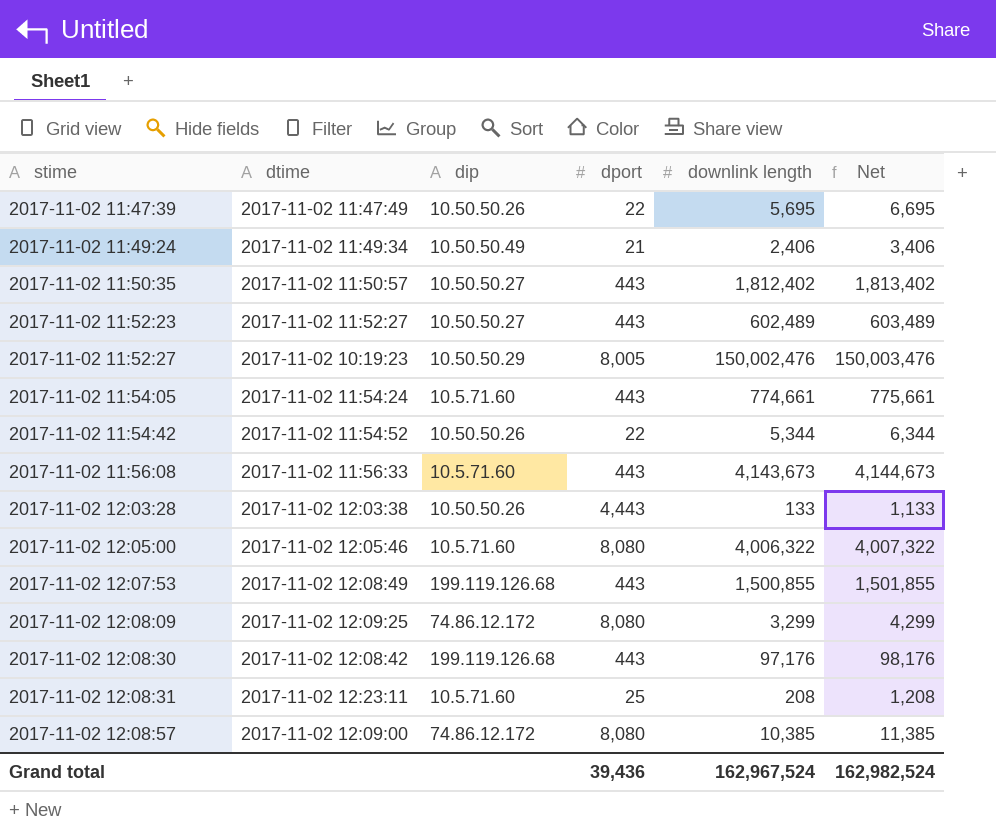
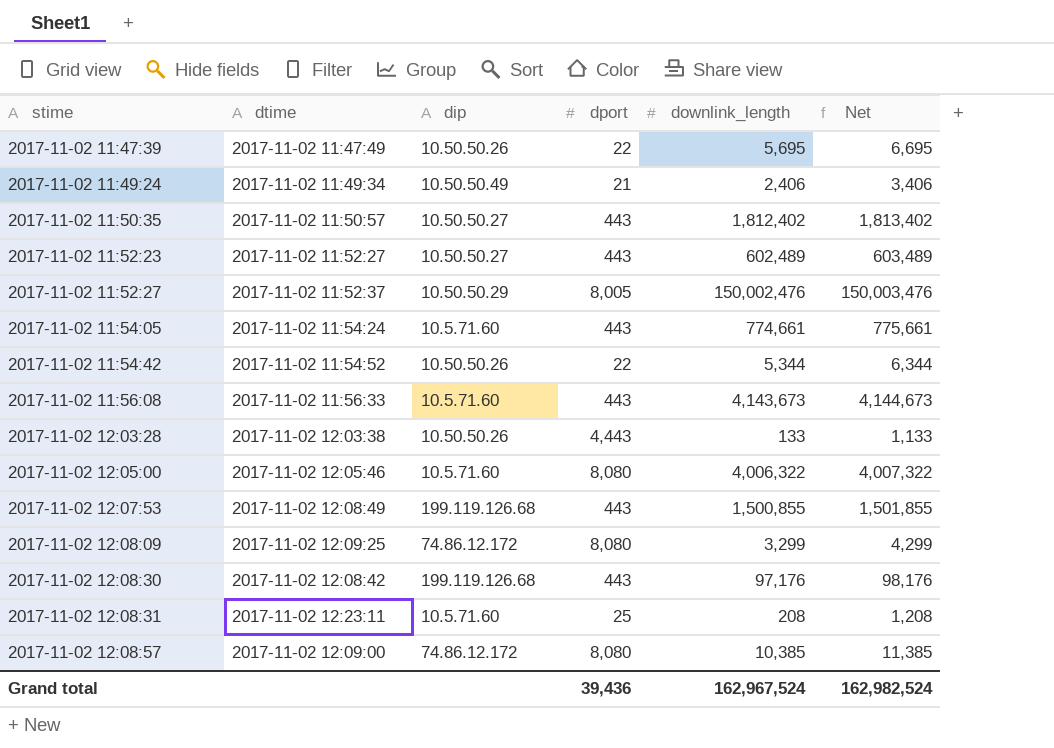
column name: downlink length -> downlink_length
2017-11-02 11:52:27 | dtime: 2017-11-02 10:19:23 -> 2017-11-02 11:52:37

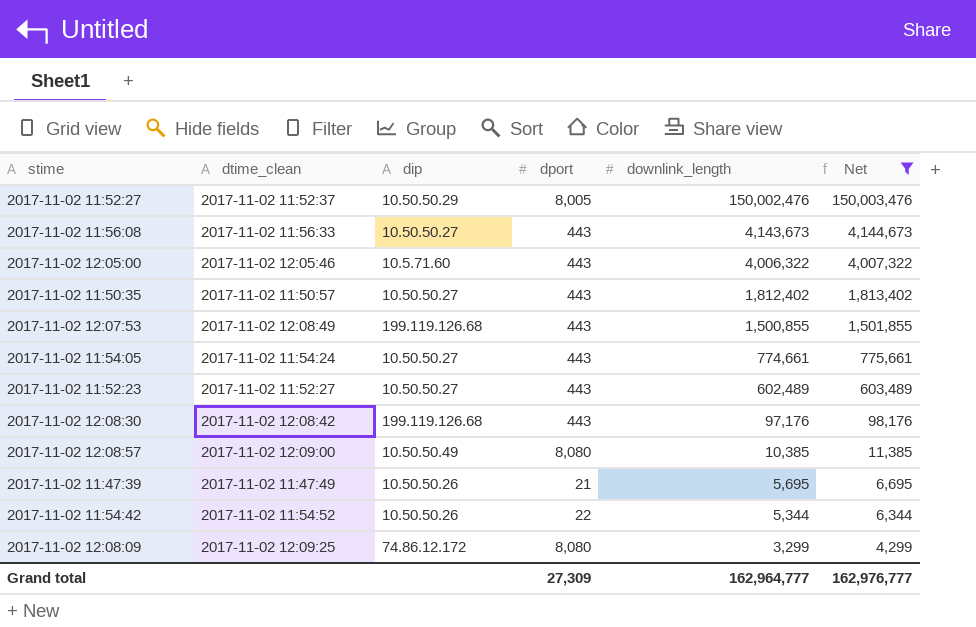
filter: none -> Net >= 4,299
row order: stime ascending -> downlink_length descending
column name: dtime -> dtime_clean
2017-11-02 11:56:08 | dip: 10.5.71.60 -> 10.50.50.27
2017-11-02 12:05:00 | dport: 8,080 -> 443
2017-11-02 11:54:05 | dip: 10.5.71.60 -> 10.50.50.27
2017-11-02 12:08:57 | dip: 74.86.12.172 -> 10.50.50.49
2017-11-02 11:47:39 | dport: 22 -> 21
Grand total | dport: 39,436 -> 27,309
Grand total | downlink_length: 162,967,524 -> 162,964,777
Grand total | Net: 162,982,524 -> 162,976,777

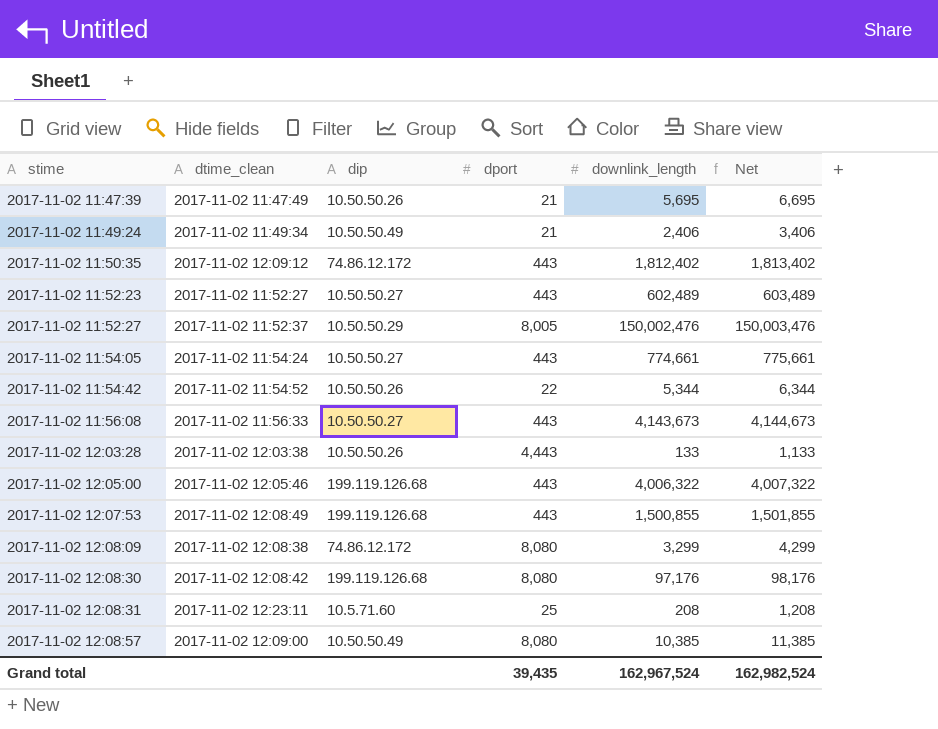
filter: Net >= 4,299 -> none
row order: downlink_length descending -> stime ascending
2017-11-02 11:50:35 | dtime_clean: 2017-11-02 11:50:57 -> 2017-11-02 12:09:12
2017-11-02 11:50:35 | dip: 10.50.50.27 -> 74.86.12.172
2017-11-02 12:05:00 | dip: 10.5.71.60 -> 199.119.126.68
2017-11-02 12:08:09 | dtime_clean: 2017-11-02 12:09:25 -> 2017-11-02 12:08:38
2017-11-02 12:08:30 | dport: 443 -> 8,080
Grand total | dport: 27,309 -> 39,435
Grand total | downlink_length: 162,964,777 -> 162,967,524
Grand total | Net: 162,976,777 -> 162,982,524

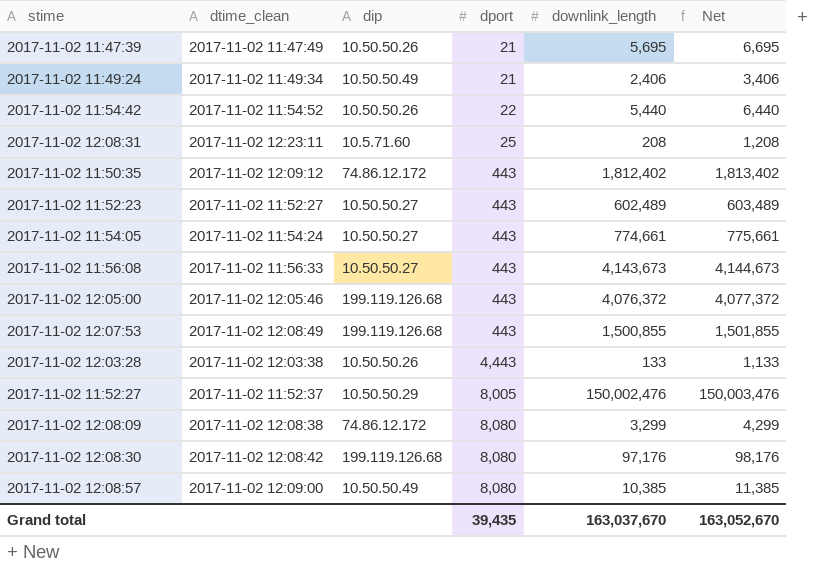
row order: stime ascending -> dport ascending
2017-11-02 11:54:42 | downlink_length: 5,344 -> 5,440
2017-11-02 11:54:42 | Net: 6,344 -> 6,440
2017-11-02 12:05:00 | downlink_length: 4,006,322 -> 4,076,372
2017-11-02 12:05:00 | Net: 4,007,322 -> 4,077,372
Grand total | downlink_length: 162,967,524 -> 163,037,670
Grand total | Net: 162,982,524 -> 163,052,670

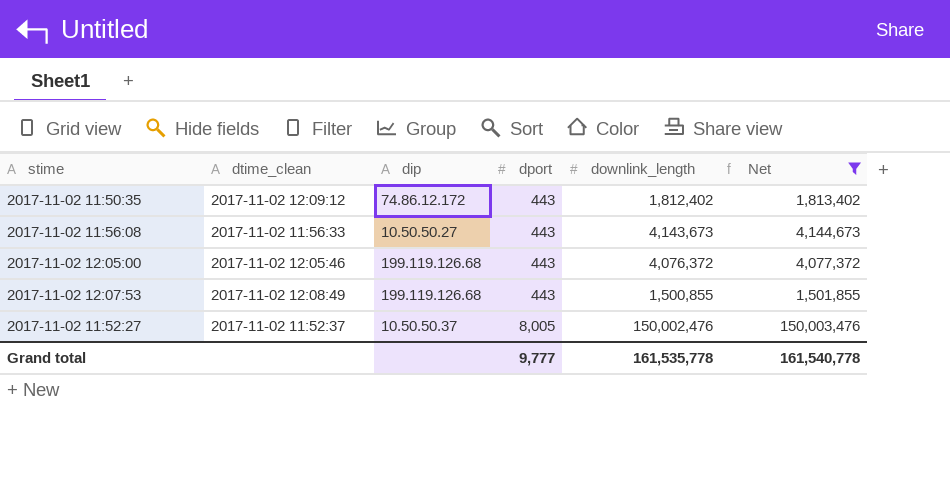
filter: none -> Net >= 1,501,855
2017-11-02 11:52:27 | dip: 10.50.50.29 -> 10.50.50.37
Grand total | dport: 39,435 -> 9,777
Grand total | downlink_length: 163,037,670 -> 161,535,778
Grand total | Net: 163,052,670 -> 161,540,778

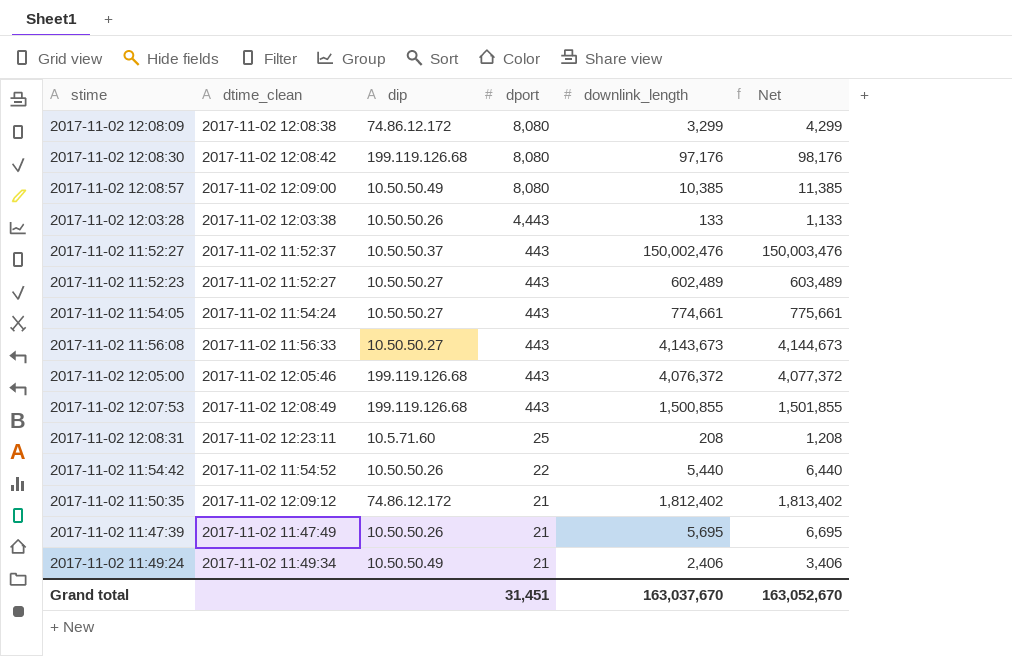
filter: Net >= 1,501,855 -> none
row order: dport ascending -> dport descending
2017-11-02 11:52:27 | dport: 8,005 -> 443
2017-11-02 11:50:35 | dport: 443 -> 21
Grand total | dport: 9,777 -> 31,451
Grand total | downlink_length: 161,535,778 -> 163,037,670
Grand total | Net: 161,540,778 -> 163,052,670

